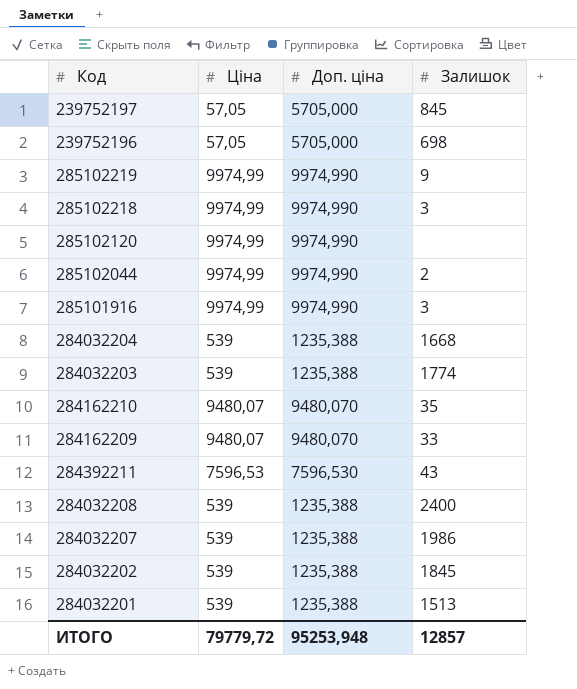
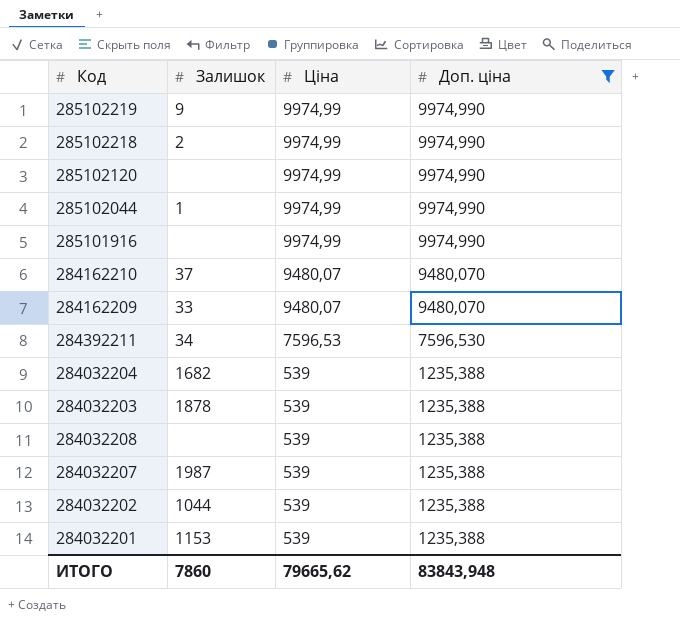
filter: none -> Доп. ціна != 5705,000
row order: none -> Ціна descending
column Залишок | position: 4 -> 2
285102218 | Залишок: 3 -> 2
285102044 | Залишок: 2 -> 1
285101916 | Залишок: 3 -> none
284162210 | Залишок: 35 -> 37
284392211 | Залишок: 43 -> 34
284032204 | Залишок: 1668 -> 1682
284032203 | Залишок: 1774 -> 1878
284032208 | Залишок: 2400 -> none
284032207 | Залишок: 1986 -> 1987
284032202 | Залишок: 1845 -> 1044
284032201 | Залишок: 1513 -> 1153
ИТОГО | Залишок: 12857 -> 7860
ИТОГО | Ціна: 79779,72 -> 79665,62
ИТОГО | Доп. ціна: 95253,948 -> 83843,948

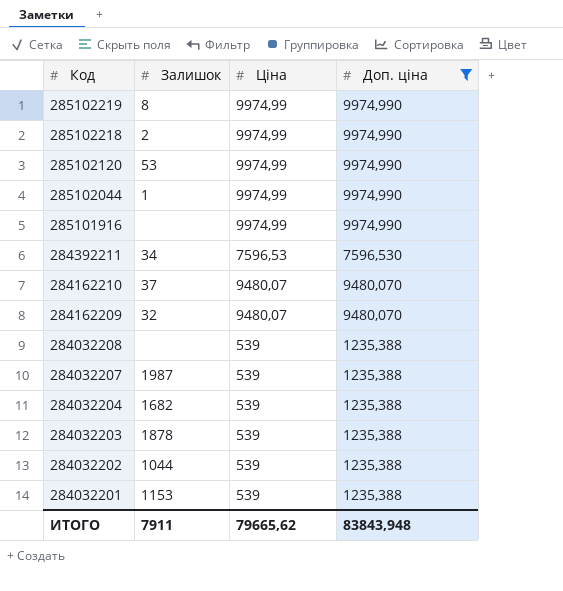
row order: Ціна descending -> Код descending
285102219 | Залишок: 9 -> 8
285102120 | Залишок: none -> 53
284162209 | Залишок: 33 -> 32
ИТОГО | Залишок: 7860 -> 7911

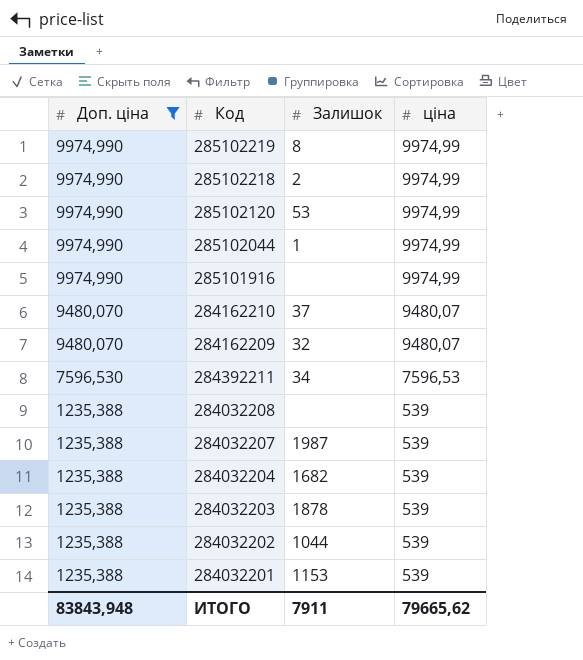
row order: Код descending -> Доп. ціна descending
column Доп. ціна | position: 4 -> 1
column name: Ціна -> ціна

